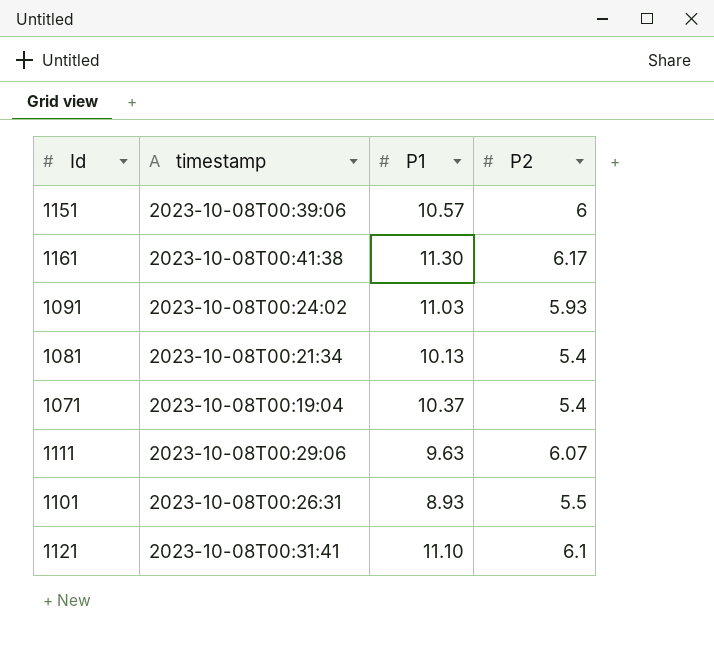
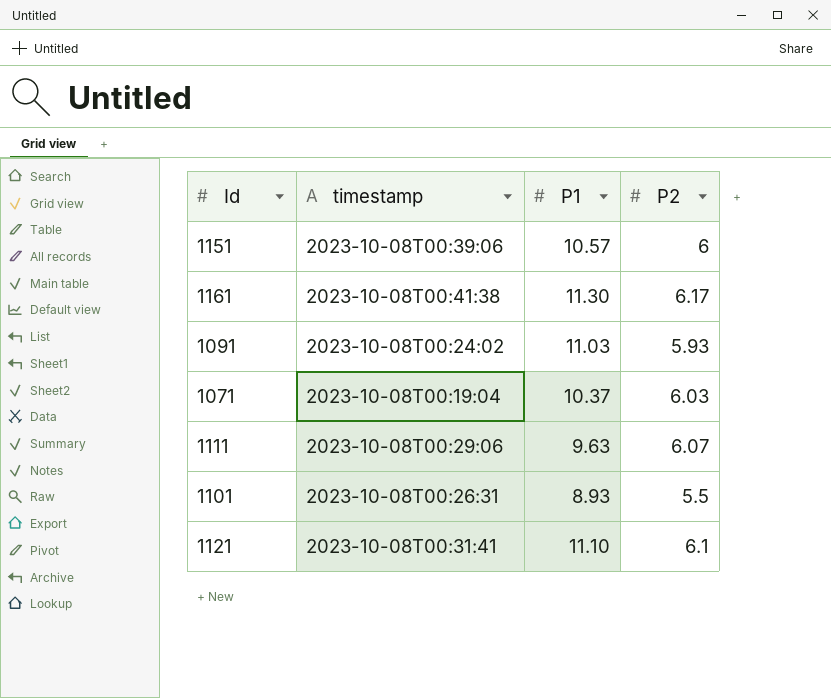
row 1081: 2023-10-08T00:21:34 | 10.13 | 5.4 -> none
1071 | P2: 5.4 -> 6.03

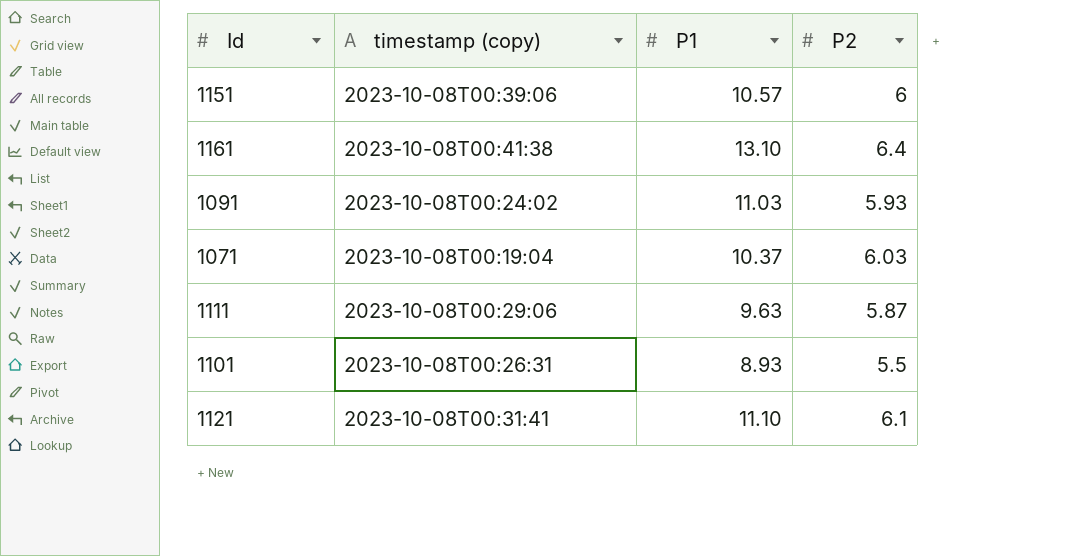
column name: timestamp -> timestamp (copy)
1161 | P1: 11.30 -> 13.10
1161 | P2: 6.17 -> 6.4
1111 | P2: 6.07 -> 5.87

